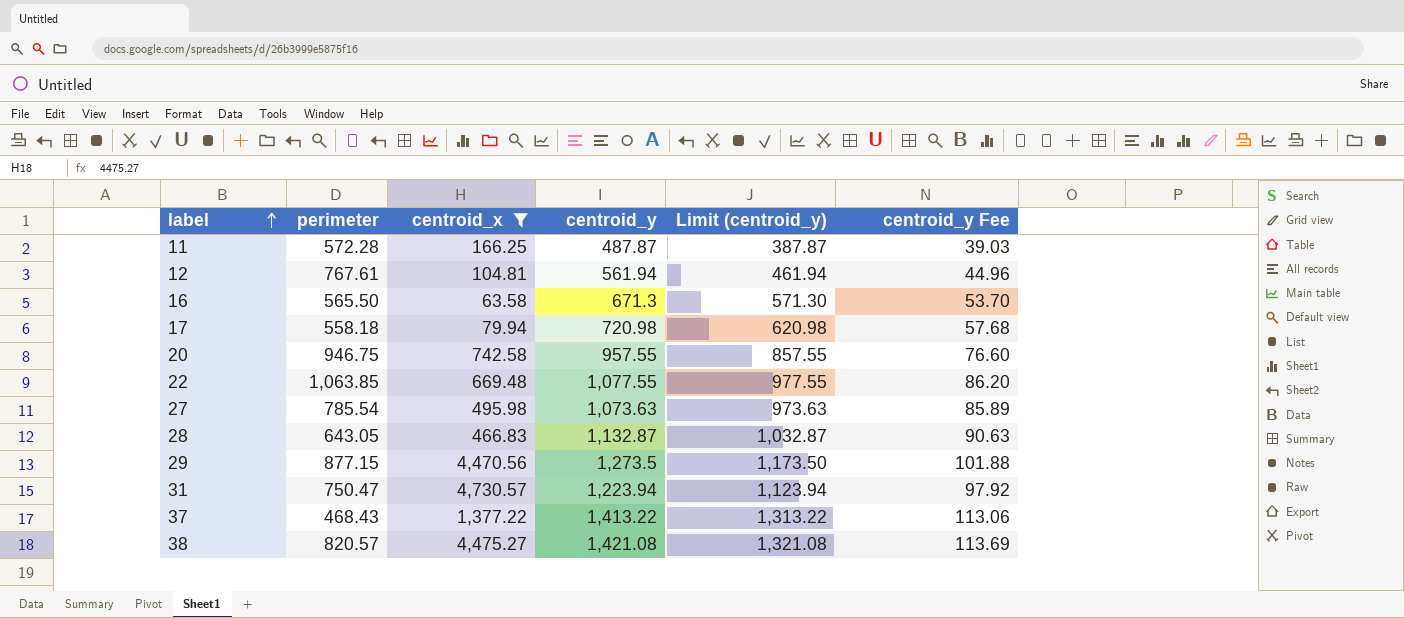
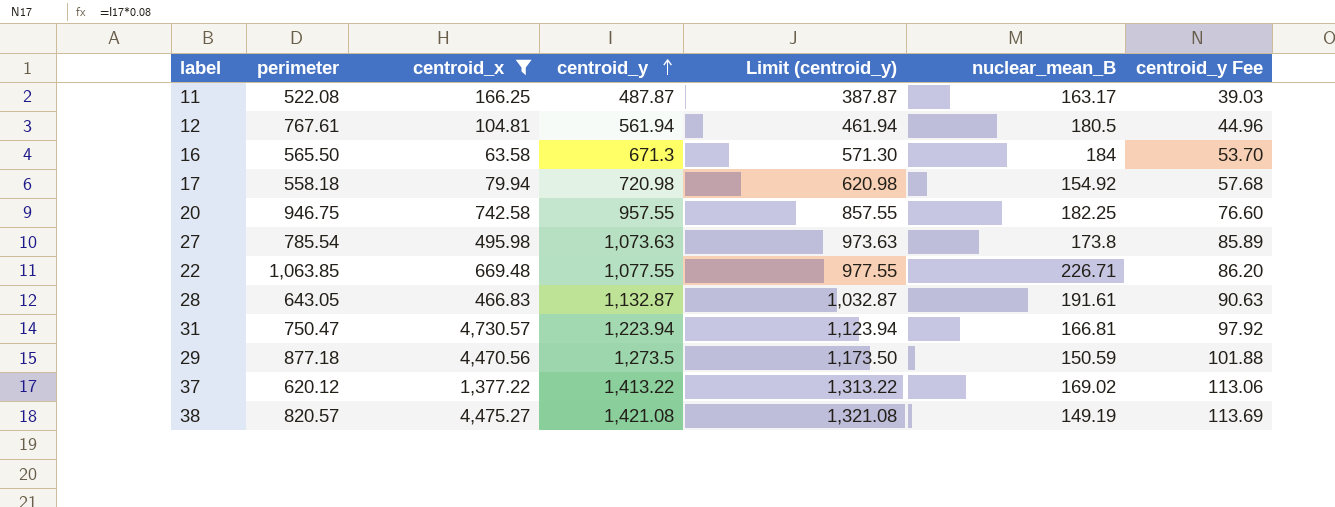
row order: label ascending -> centroid_y ascending
column nuclear_mean_B | position: none -> 6
11 | perimeter: 572.28 -> 522.08
29 | perimeter: 877.15 -> 877.18
37 | perimeter: 468.43 -> 620.12

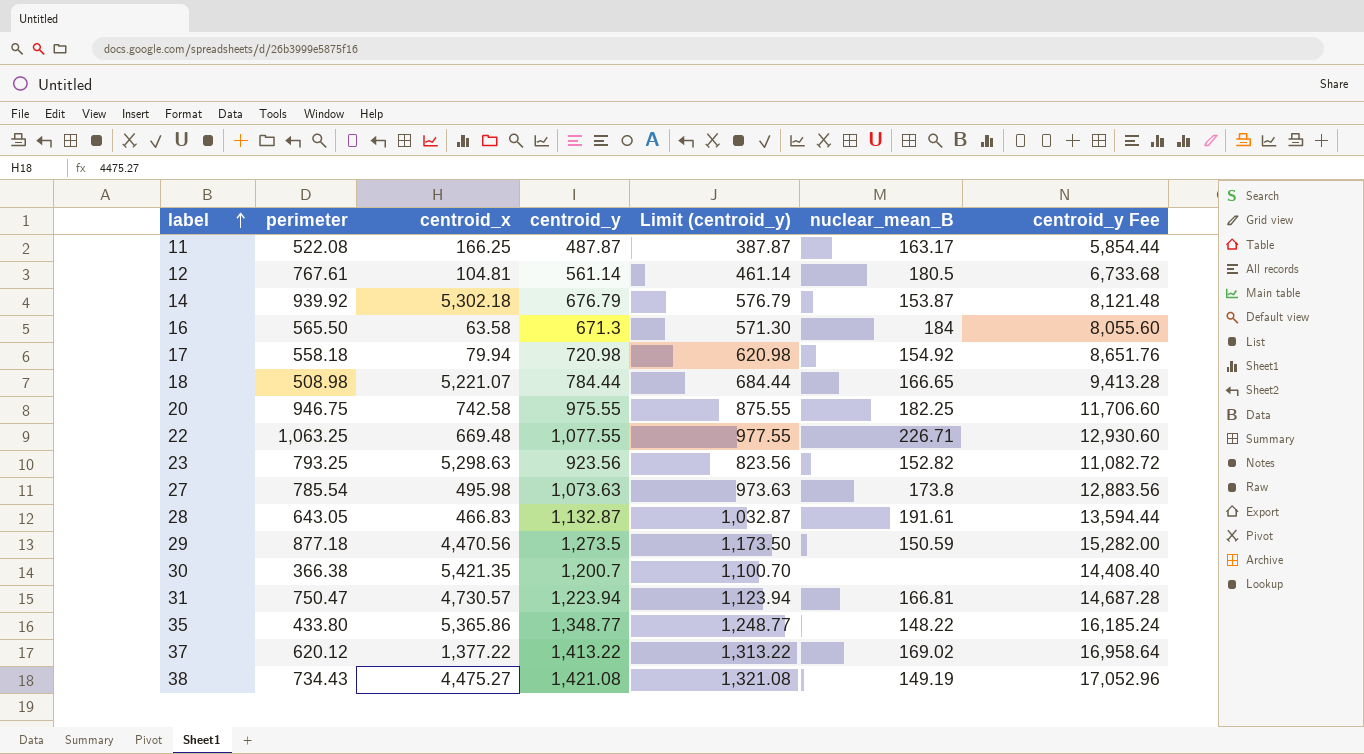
filter: centroid_x <= 4,730.57 -> none
row order: centroid_y ascending -> label ascending
column centroid_y Fee | formula: [centroid_y] * 0.08 -> [centroid_y] * 12
12 | centroid_y: 561.94 -> 561.14
12 | Limit (centroid_y): 461.94 -> 461.14
20 | centroid_y: 957.55 -> 975.55
20 | Limit (centroid_y): 857.55 -> 875.55
22 | perimeter: 1,063.85 -> 1,063.25
38 | perimeter: 820.57 -> 734.43

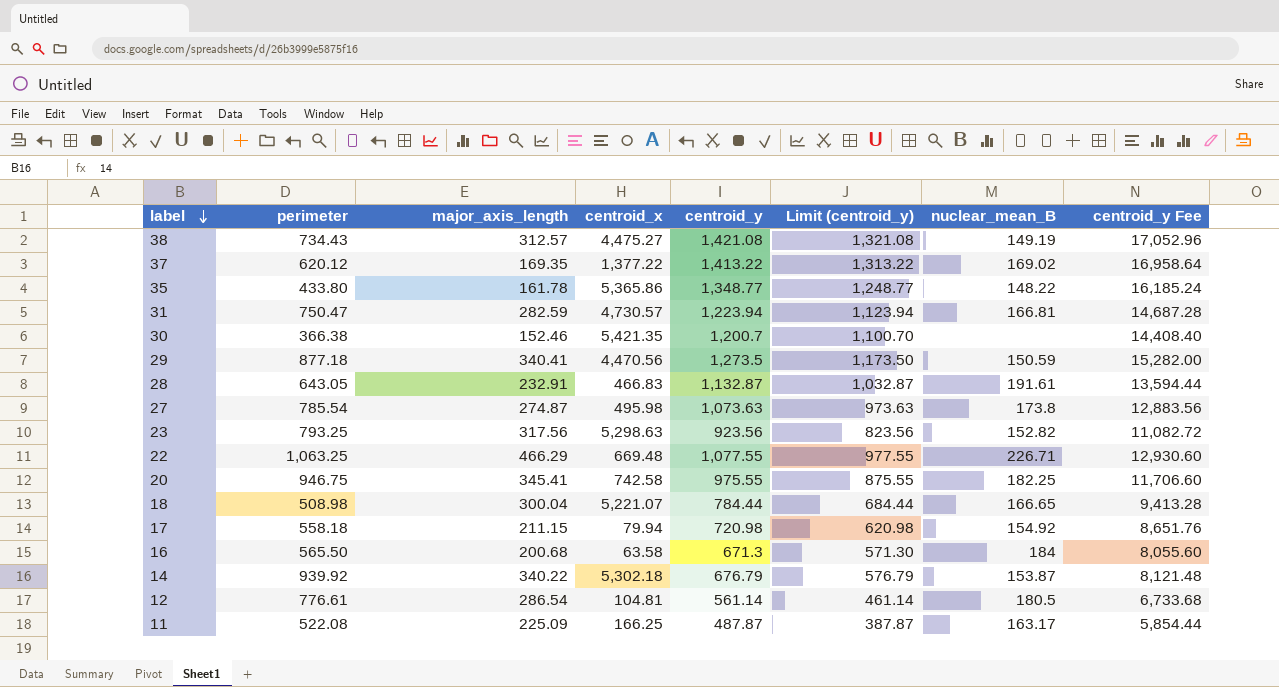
row order: label ascending -> label descending
column major_axis_length | position: none -> 3
12 | perimeter: 767.61 -> 776.61

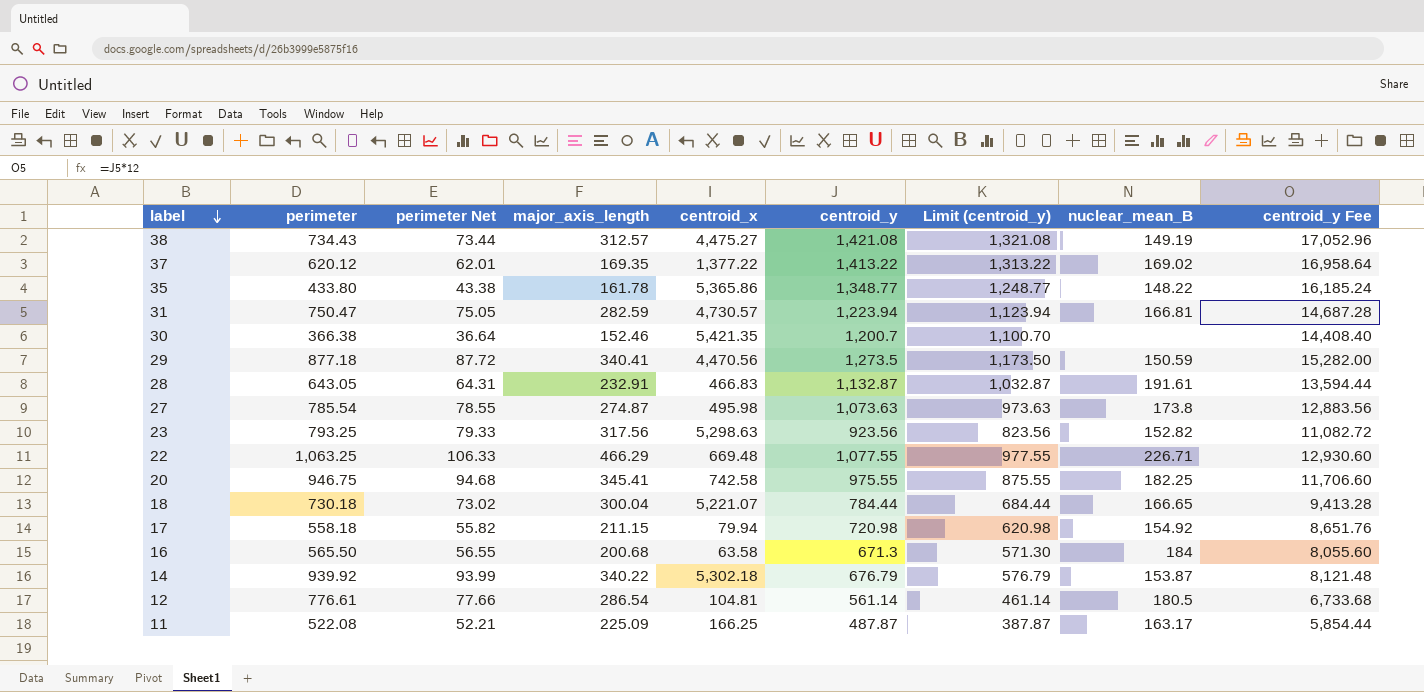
column perimeter Net | formula: none -> [perimeter] * 0.1
18 | perimeter: 508.98 -> 730.18

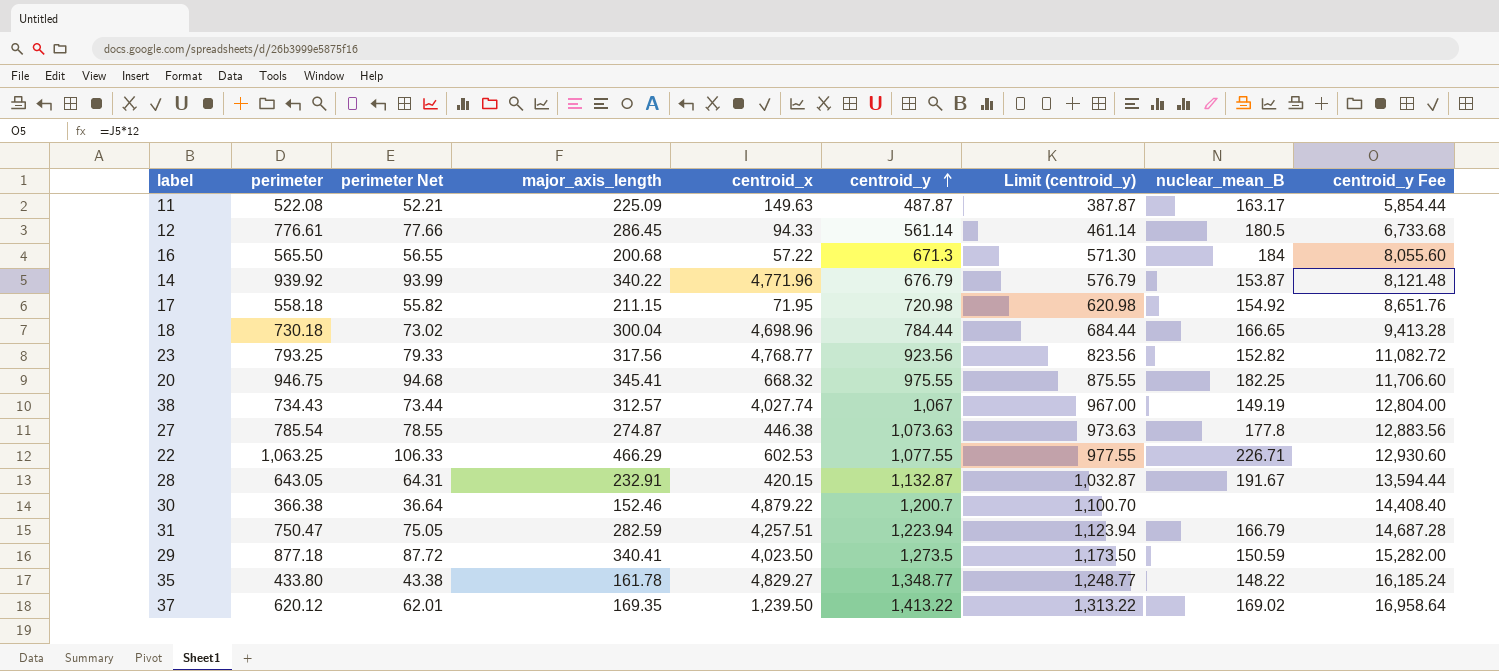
row order: label descending -> centroid_y ascending
11 | centroid_x: 166.25 -> 149.63
12 | major_axis_length: 286.54 -> 286.45
12 | centroid_x: 104.81 -> 94.33
16 | centroid_x: 63.58 -> 57.22
14 | centroid_x: 5,302.18 -> 4,771.96
17 | centroid_x: 79.94 -> 71.95
18 | centroid_x: 5,221.07 -> 4,698.96
23 | centroid_x: 5,298.63 -> 4,768.77
20 | centroid_x: 742.58 -> 668.32
38 | centroid_x: 4,475.27 -> 4,027.74
38 | centroid_y: 1,421.08 -> 1,067
38 | Limit (centroid_y): 1,321.08 -> 967.00
38 | centroid_y Fee: 17,052.96 -> 12,804.00
27 | centroid_x: 495.98 -> 446.38
27 | nuclear_mean_B: 173.8 -> 177.8
22 | centroid_x: 669.48 -> 602.53
28 | centroid_x: 466.83 -> 420.15
28 | nuclear_mean_B: 191.61 -> 191.67
30 | centroid_x: 5,421.35 -> 4,879.22
31 | centroid_x: 4,730.57 -> 4,257.51
31 | nuclear_mean_B: 166.81 -> 166.79
29 | centroid_x: 4,470.56 -> 4,023.50
35 | centroid_x: 5,365.86 -> 4,829.27
37 | centroid_x: 1,377.22 -> 1,239.50

